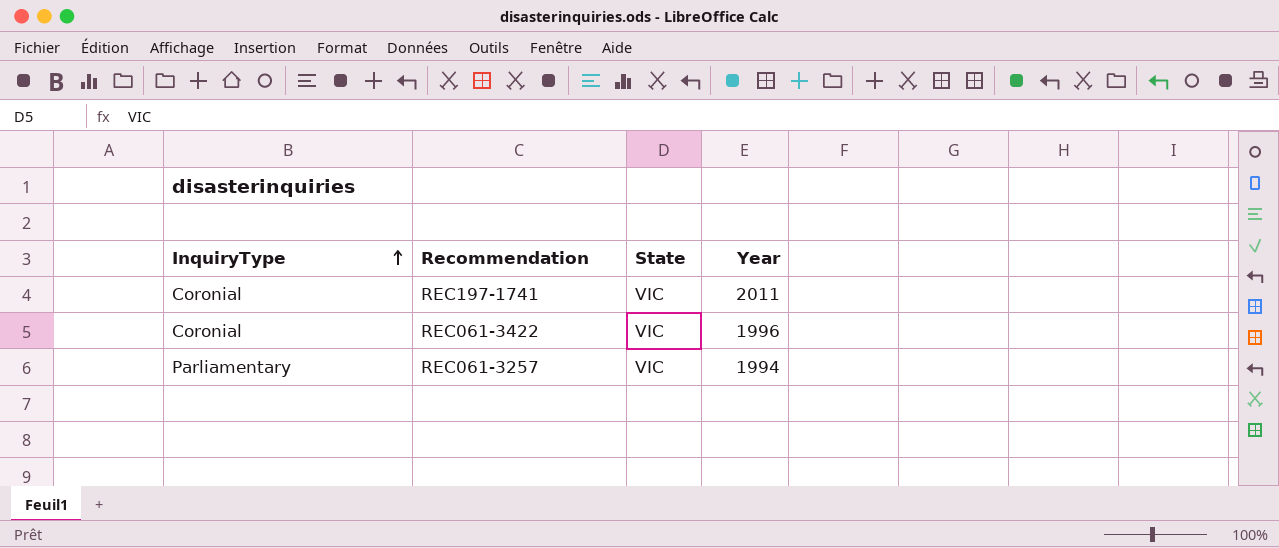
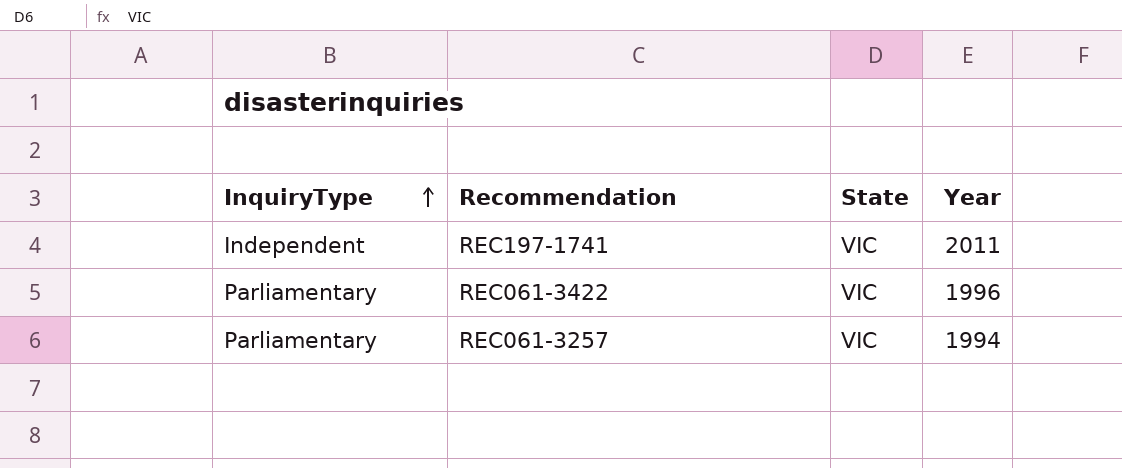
REC197-1741 | InquiryType: Coronial -> Independent
REC061-3422 | InquiryType: Coronial -> Parliamentary

